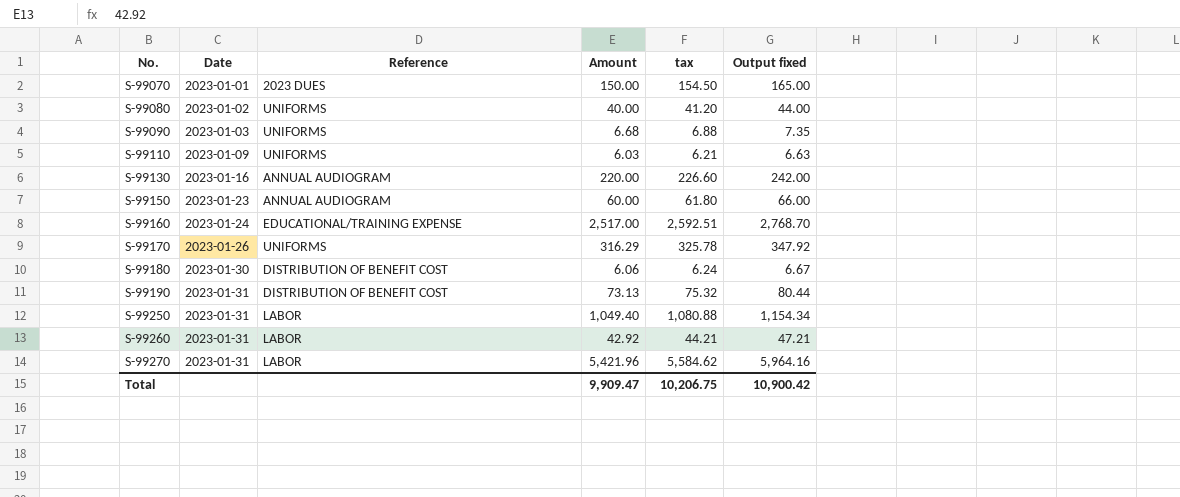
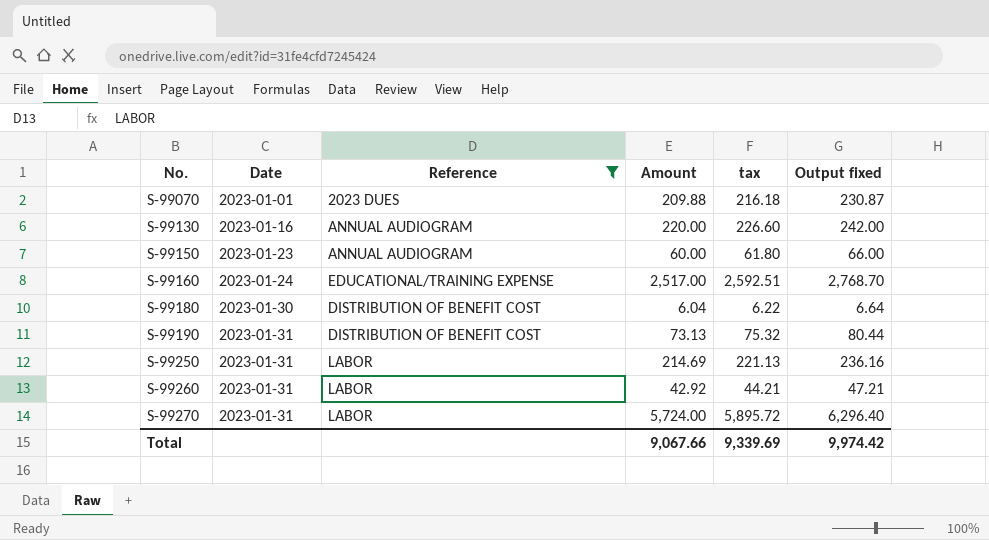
filter: none -> Reference != UNIFORMS
S-99070 | Amount: 150.00 -> 209.88
S-99070 | tax: 154.50 -> 216.18
S-99070 | Output fixed: 165.00 -> 230.87
S-99180 | Amount: 6.06 -> 6.04
S-99180 | tax: 6.24 -> 6.22
S-99180 | Output fixed: 6.67 -> 6.64
S-99250 | Amount: 1,049.40 -> 214.69
S-99250 | tax: 1,080.88 -> 221.13
S-99250 | Output fixed: 1,154.34 -> 236.16
S-99270 | Amount: 5,421.96 -> 5,724.00
S-99270 | tax: 5,584.62 -> 5,895.72
S-99270 | Output fixed: 5,964.16 -> 6,296.40
Total | Amount: 9,909.47 -> 9,067.66
Total | tax: 10,206.75 -> 9,339.69
Total | Output fixed: 10,900.42 -> 9,974.42

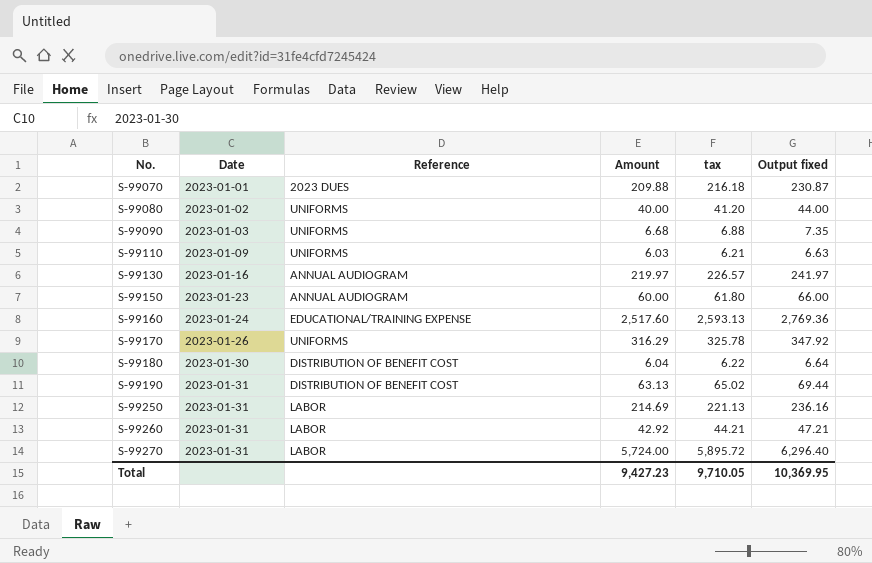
filter: Reference != UNIFORMS -> none
S-99130 | Amount: 220.00 -> 219.97
S-99130 | tax: 226.60 -> 226.57
S-99130 | Output fixed: 242.00 -> 241.97
S-99160 | Amount: 2,517.00 -> 2,517.60
S-99160 | tax: 2,592.51 -> 2,593.13
S-99160 | Output fixed: 2,768.70 -> 2,769.36
S-99190 | Amount: 73.13 -> 63.13
S-99190 | tax: 75.32 -> 65.02
S-99190 | Output fixed: 80.44 -> 69.44
Total | Amount: 9,067.66 -> 9,427.23
Total | tax: 9,339.69 -> 9,710.05
Total | Output fixed: 9,974.42 -> 10,369.95

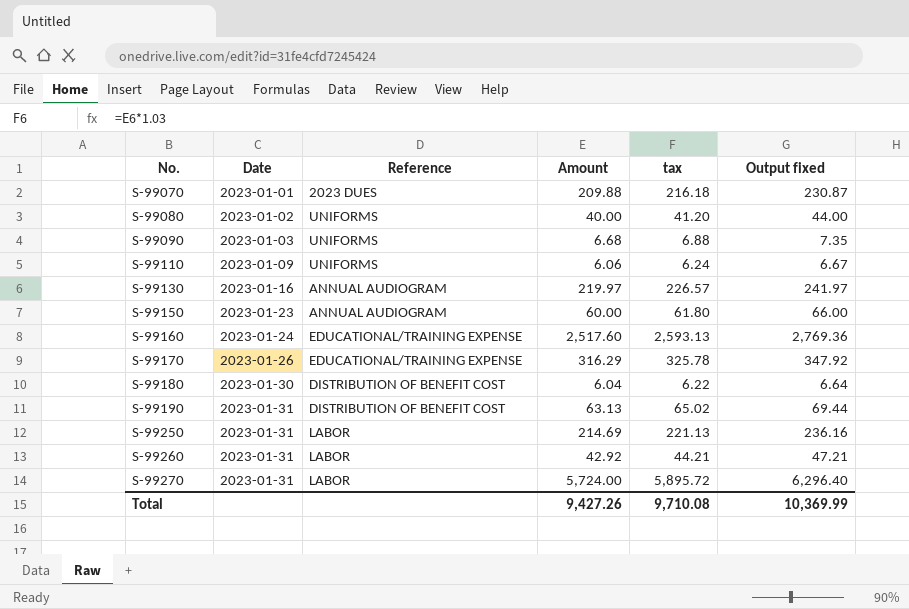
S-99110 | Amount: 6.03 -> 6.06
S-99110 | tax: 6.21 -> 6.24
S-99110 | Output fixed: 6.63 -> 6.67
S-99170 | Reference: UNIFORMS -> EDUCATIONAL/TRAINING EXPENSE
Total | Amount: 9,427.23 -> 9,427.26
Total | tax: 9,710.05 -> 9,710.08
Total | Output fixed: 10,369.95 -> 10,369.99

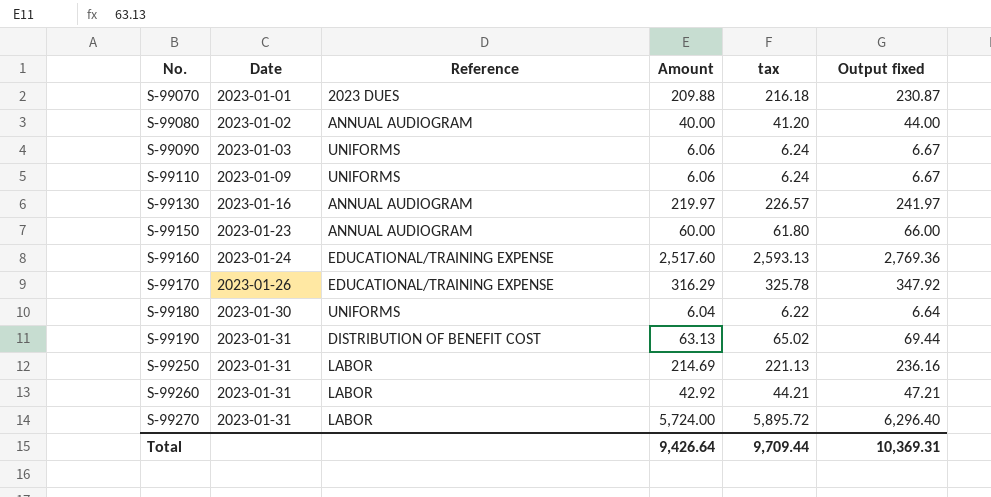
S-99080 | Reference: UNIFORMS -> ANNUAL AUDIOGRAM
S-99090 | Amount: 6.68 -> 6.06
S-99090 | tax: 6.88 -> 6.24
S-99090 | Output fixed: 7.35 -> 6.67
S-99180 | Reference: DISTRIBUTION OF BENEFIT COST -> UNIFORMS
Total | Amount: 9,427.26 -> 9,426.64
Total | tax: 9,710.08 -> 9,709.44
Total | Output fixed: 10,369.99 -> 10,369.31

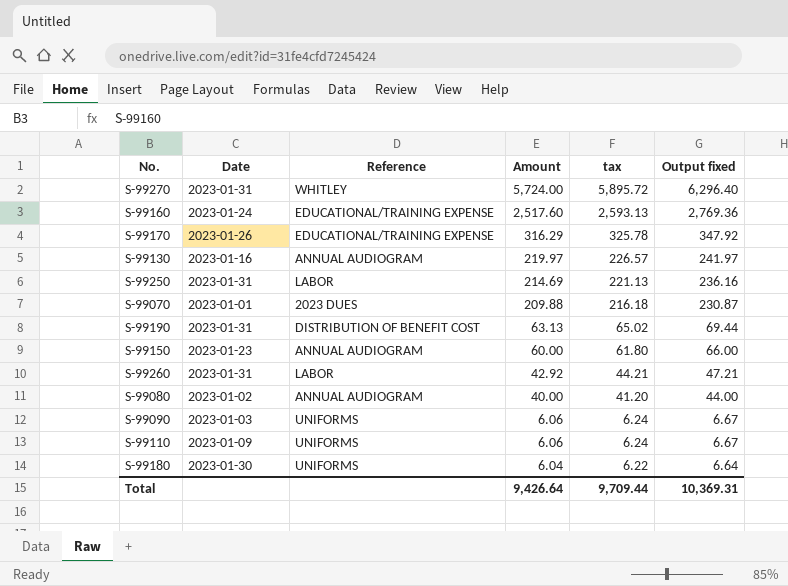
row order: No. ascending -> Amount descending
S-99270 | Reference: LABOR -> WHITLEY

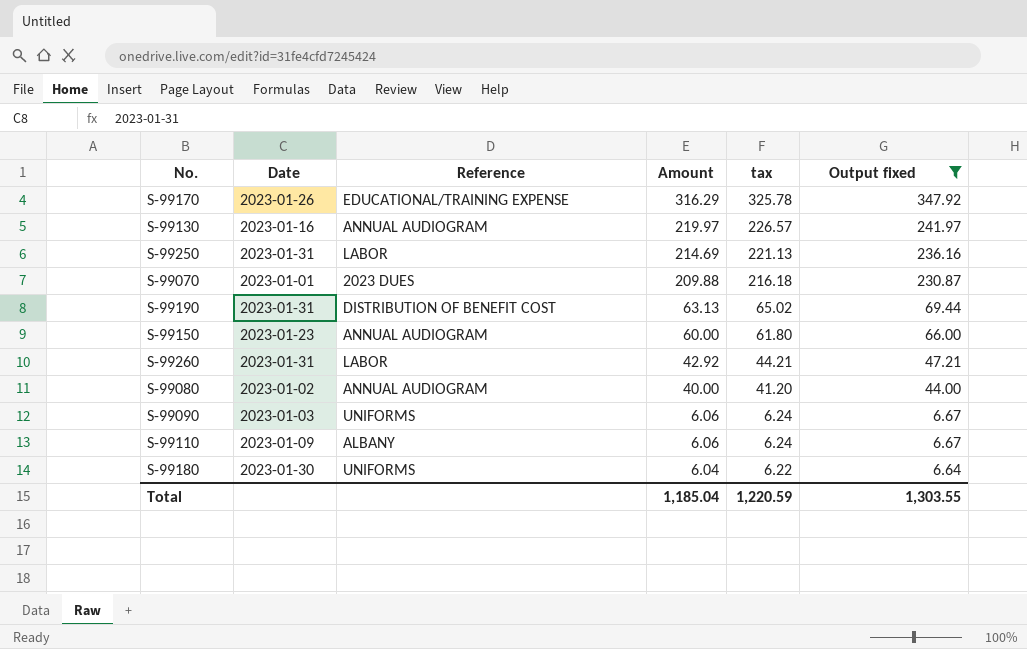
filter: none -> Output fixed <= 347.92
S-99110 | Reference: UNIFORMS -> ALBANY
Total | Amount: 9,426.64 -> 1,185.04
Total | tax: 9,709.44 -> 1,220.59
Total | Output fixed: 10,369.31 -> 1,303.55

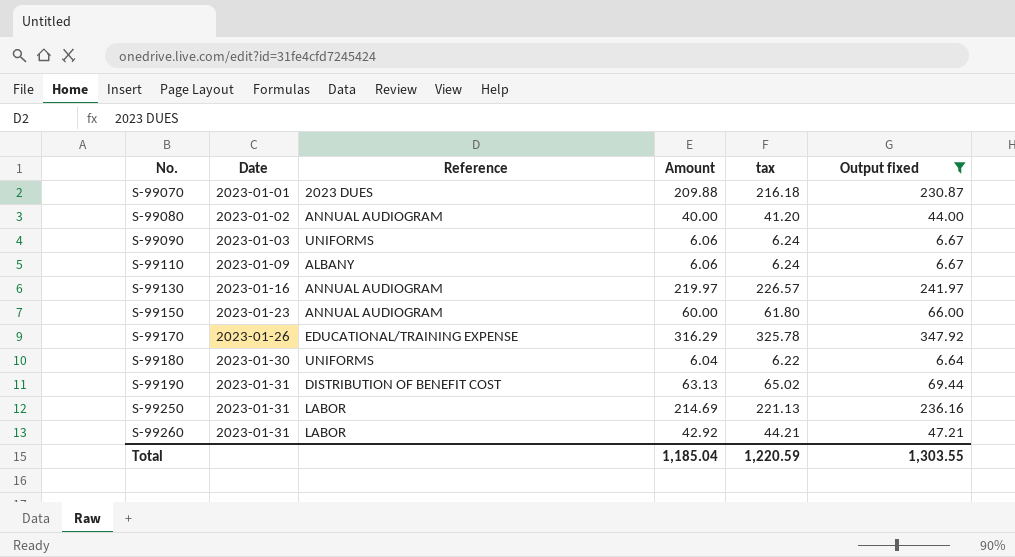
row order: Amount descending -> No. ascending

